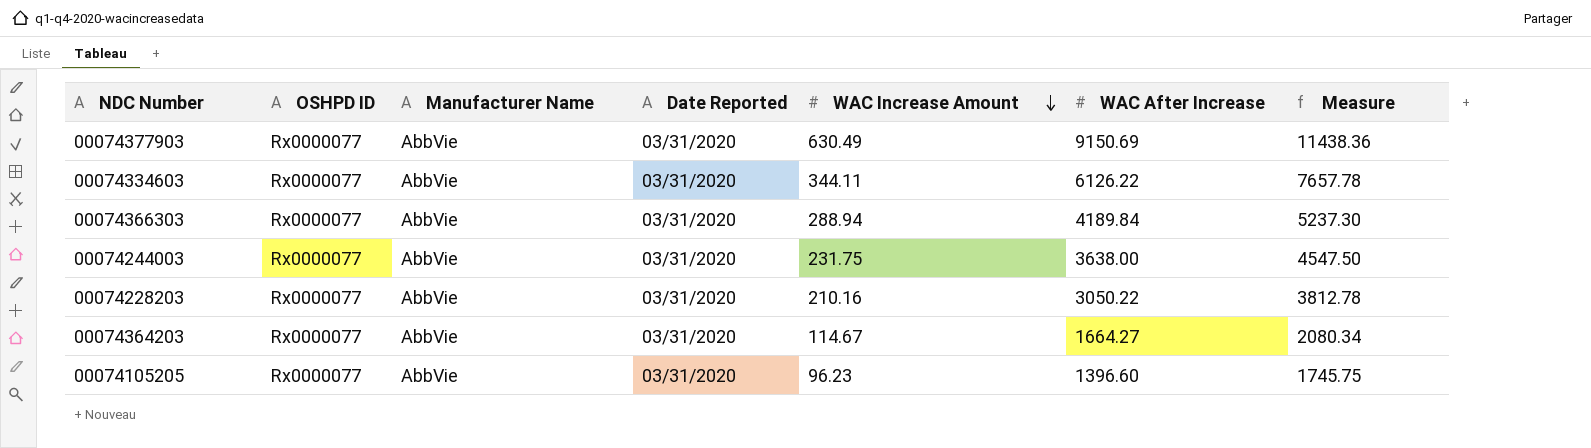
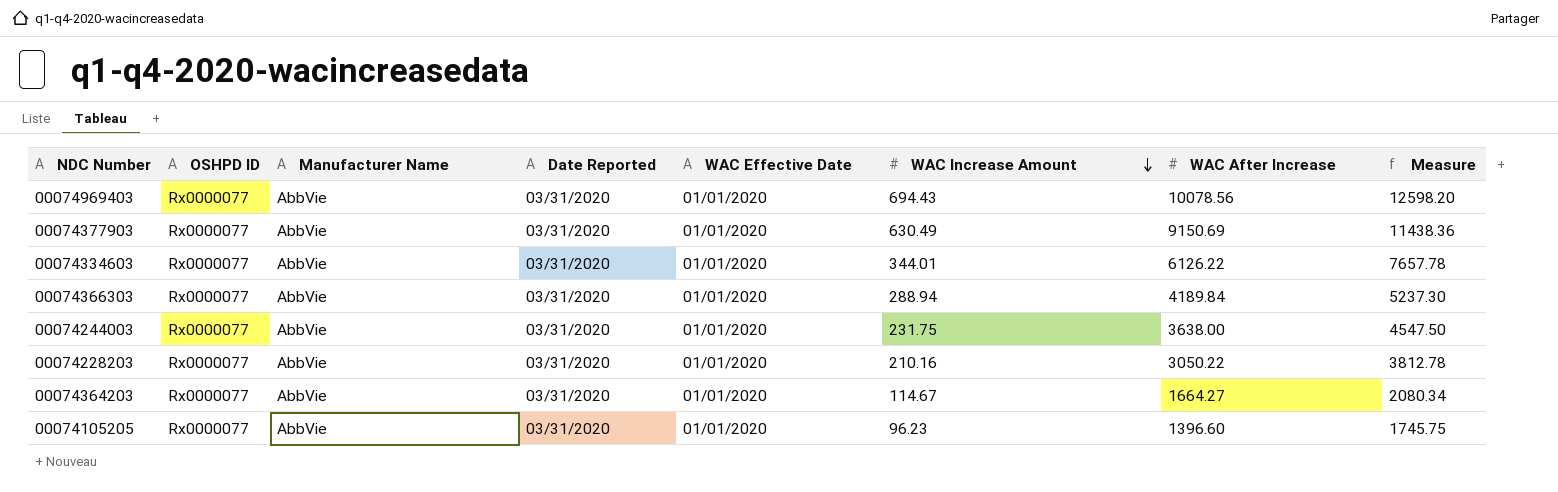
column WAC Effective Date | position: none -> 5
row 00074969403: none -> Rx0000077 | AbbVie | 03/31/2020 | 01/01/2020 | 694.43 | 10078.56 | 12598.20
00074334603 | WAC Increase Amount: 344.11 -> 344.01

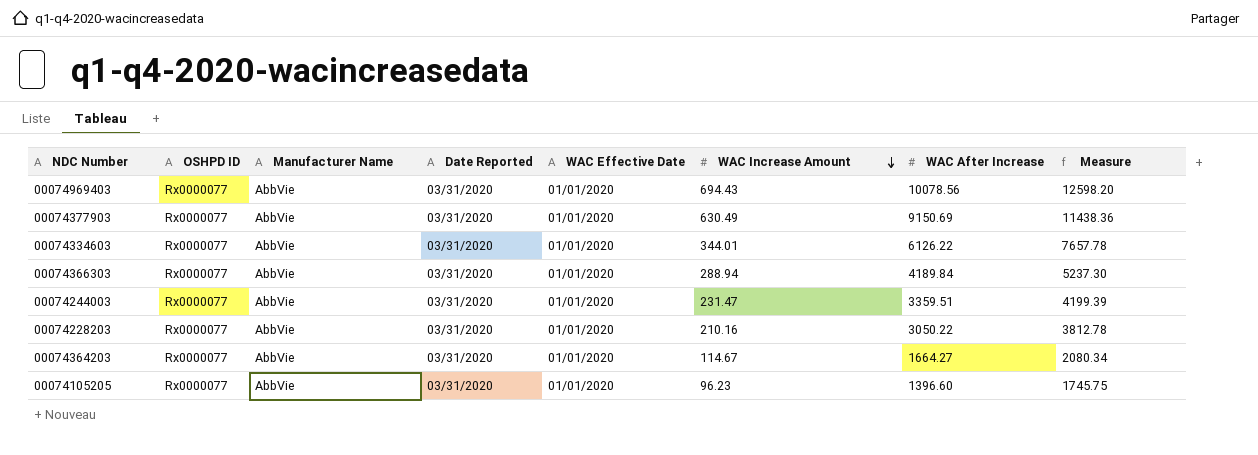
00074244003 | WAC Increase Amount: 231.75 -> 231.47
00074244003 | WAC After Increase: 3638.00 -> 3359.51
00074244003 | Measure: 4547.50 -> 4199.39

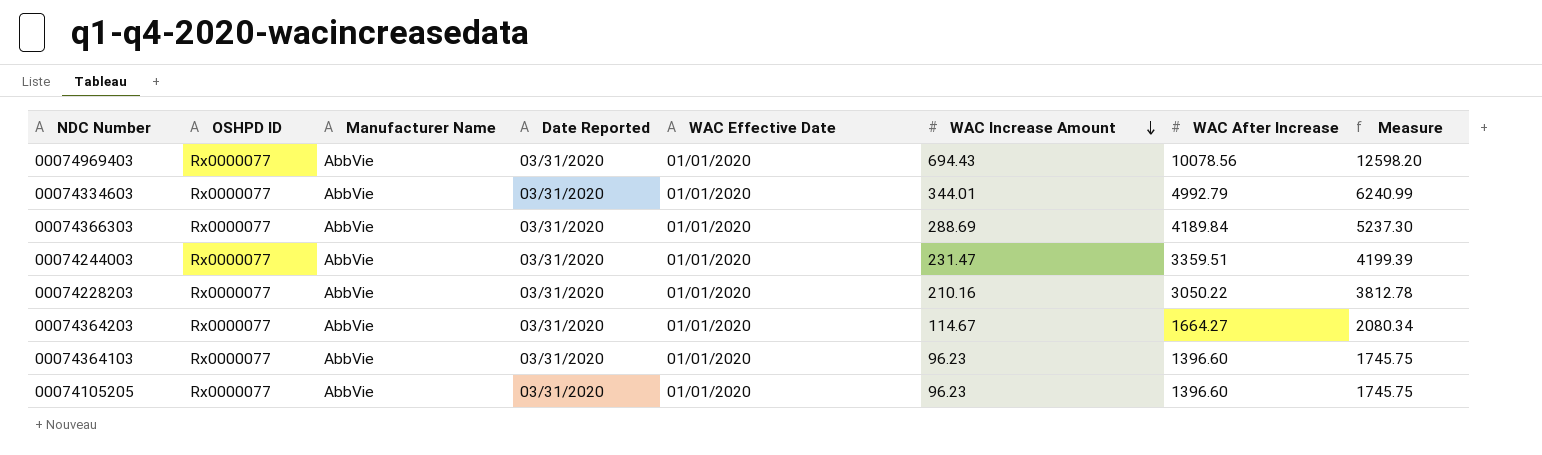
row 00074377903: Rx0000077 | AbbVie | 03/31/2020 | 01/01/2020 | 630.49 | 9150.69 | 11438.36 -> none
00074334603 | WAC After Increase: 6126.22 -> 4992.79
00074334603 | Measure: 7657.78 -> 6240.99
00074366303 | WAC Increase Amount: 288.94 -> 288.69
row 00074364103: none -> Rx0000077 | AbbVie | 03/31/2020 | 01/01/2020 | 96.23 | 1396.60 | 1745.75

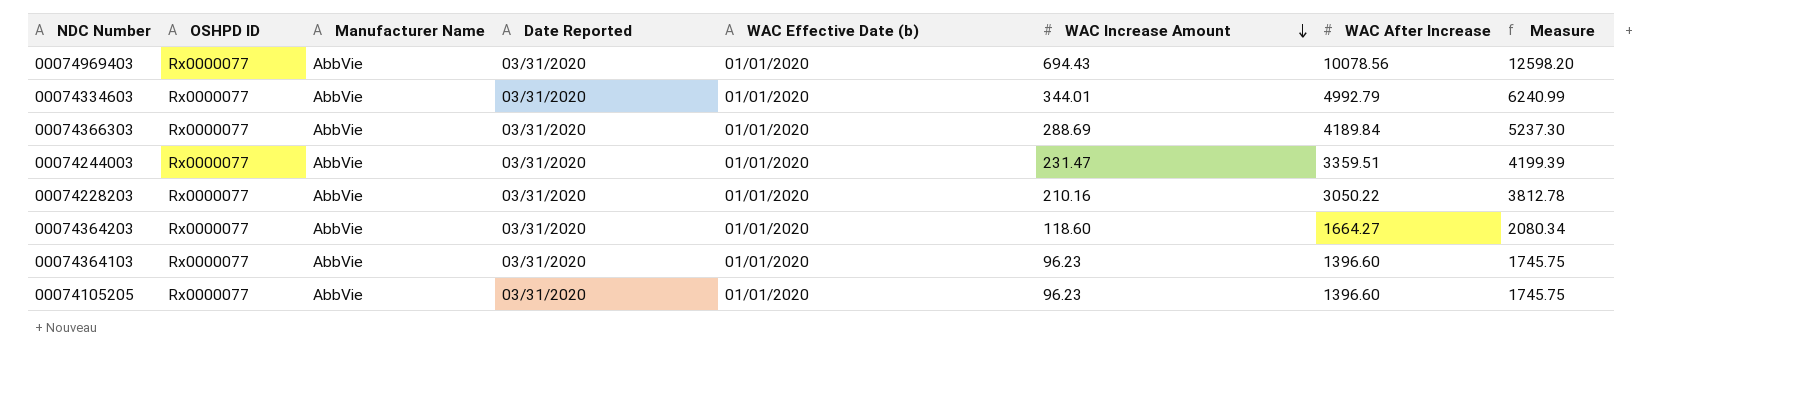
column name: WAC Effective Date -> WAC Effective Date (b)
00074364203 | WAC Increase Amount: 114.67 -> 118.60

